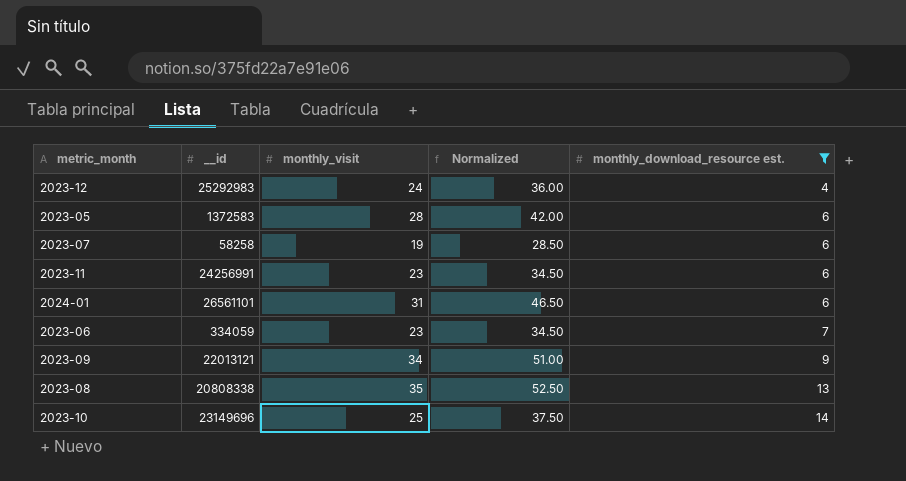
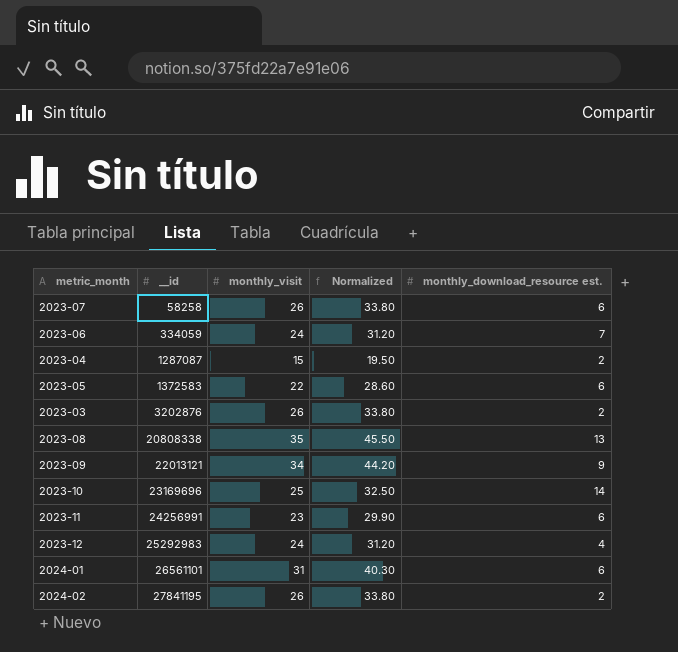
filter: monthly_download_resource est. != 2 -> none
row order: monthly_download_resource est. ascending -> __id ascending
column Normalized | formula: [monthly_visit] * 1.5 -> [monthly_visit] * 1.3
2023-07 | monthly_visit: 19 -> 26
2023-06 | monthly_visit: 23 -> 24
2023-05 | monthly_visit: 28 -> 22
2023-10 | __id: 23149696 -> 23169696

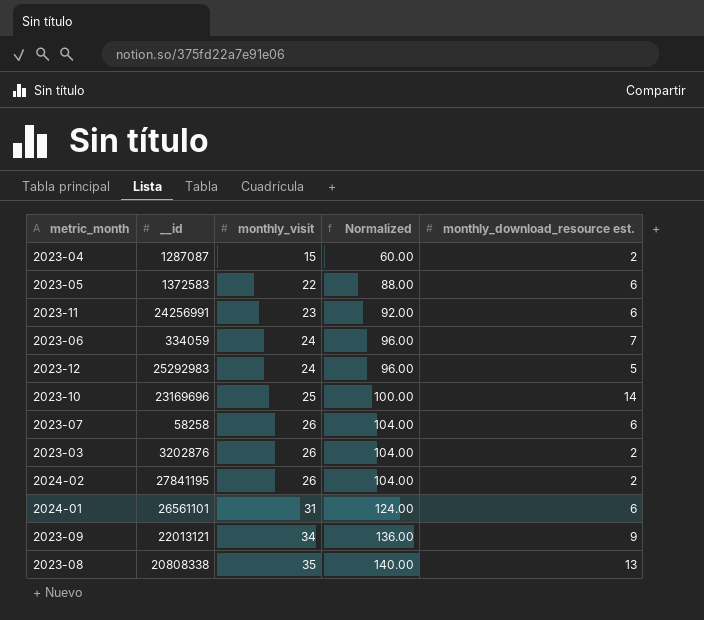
row order: __id ascending -> monthly_visit ascending
column Normalized | formula: [monthly_visit] * 1.3 -> [monthly_visit] * 4
2023-12 | monthly_download_resource est.: 4 -> 5

